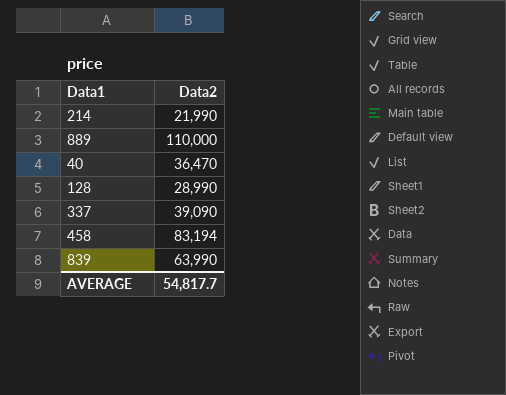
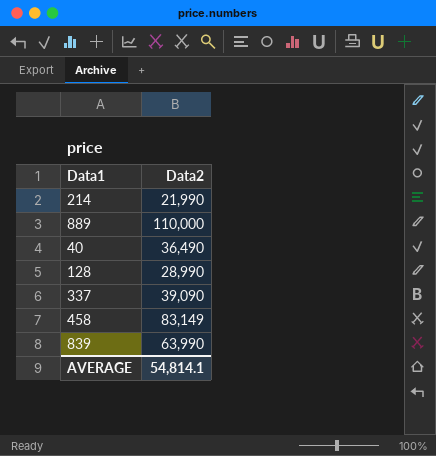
40 | Data2: 36,470 -> 36,490
458 | Data2: 83,194 -> 83,149
AVERAGE | Data2: 54,817.7 -> 54,814.1

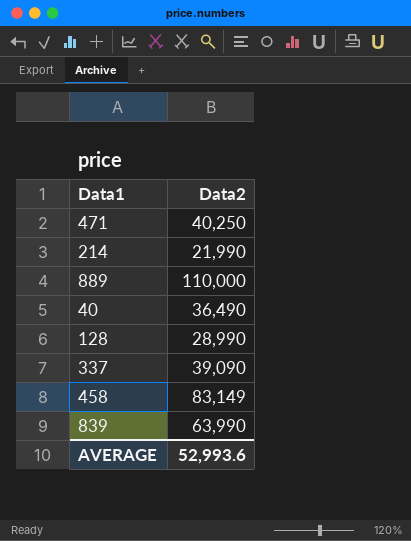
row 471: none -> 40,250
AVERAGE | Data2: 54,814.1 -> 52,993.6

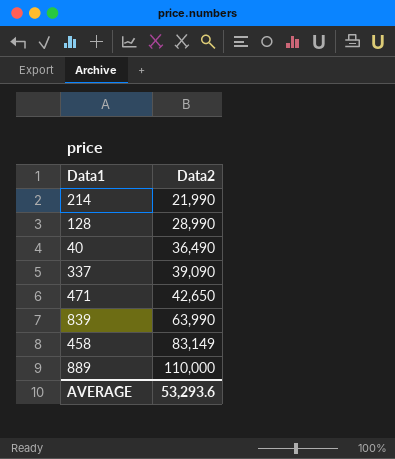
row order: none -> Data2 ascending
471 | Data2: 40,250 -> 42,650
AVERAGE | Data2: 52,993.6 -> 53,293.6

